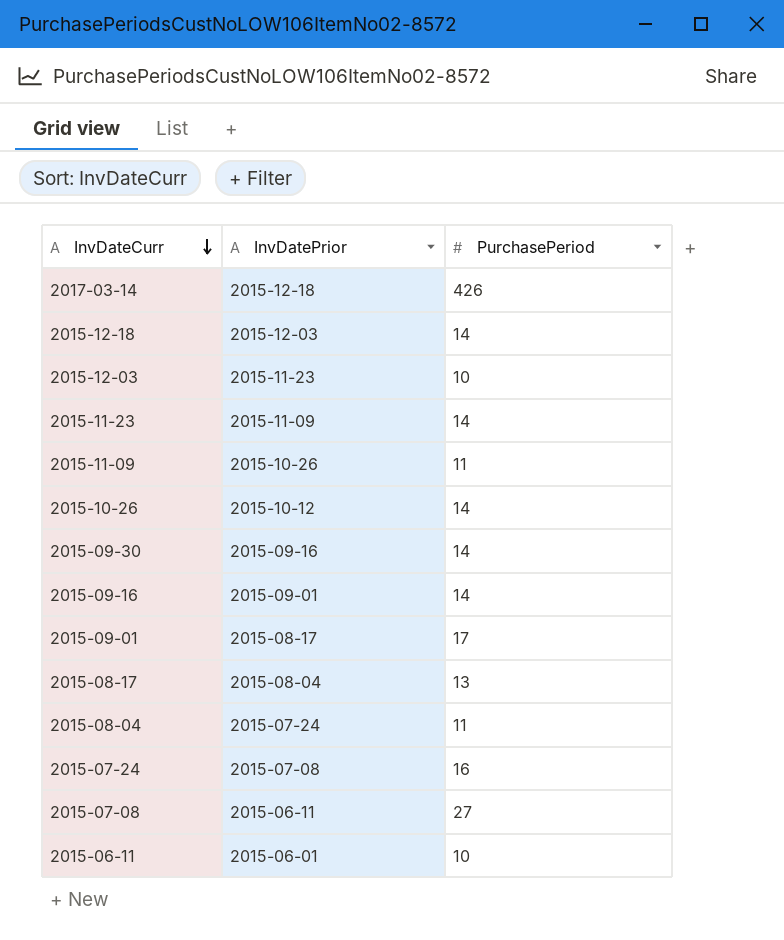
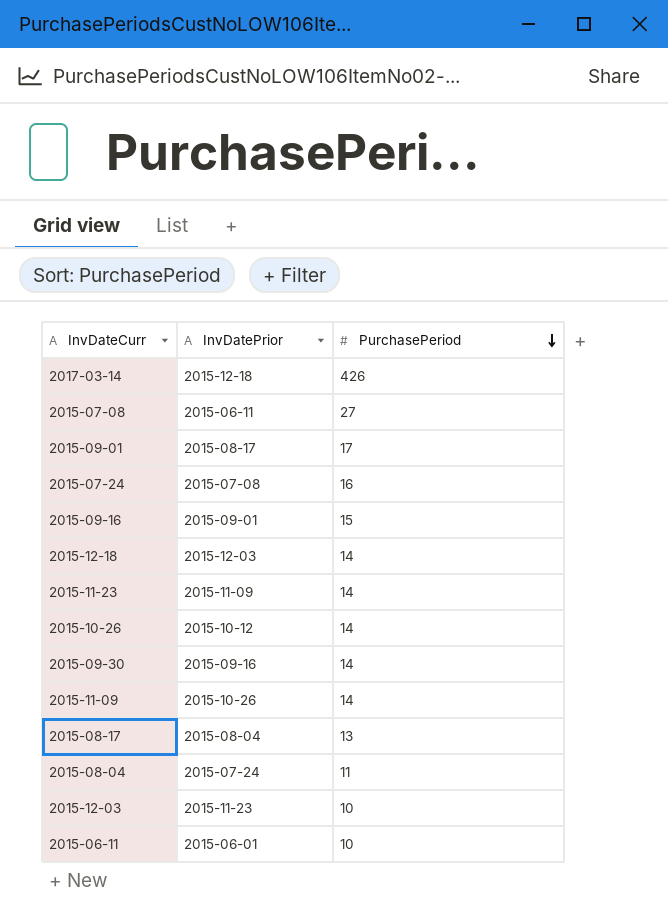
row order: InvDateCurr descending -> PurchasePeriod descending
2015-09-16 | PurchasePeriod: 14 -> 15
2015-11-09 | PurchasePeriod: 11 -> 14

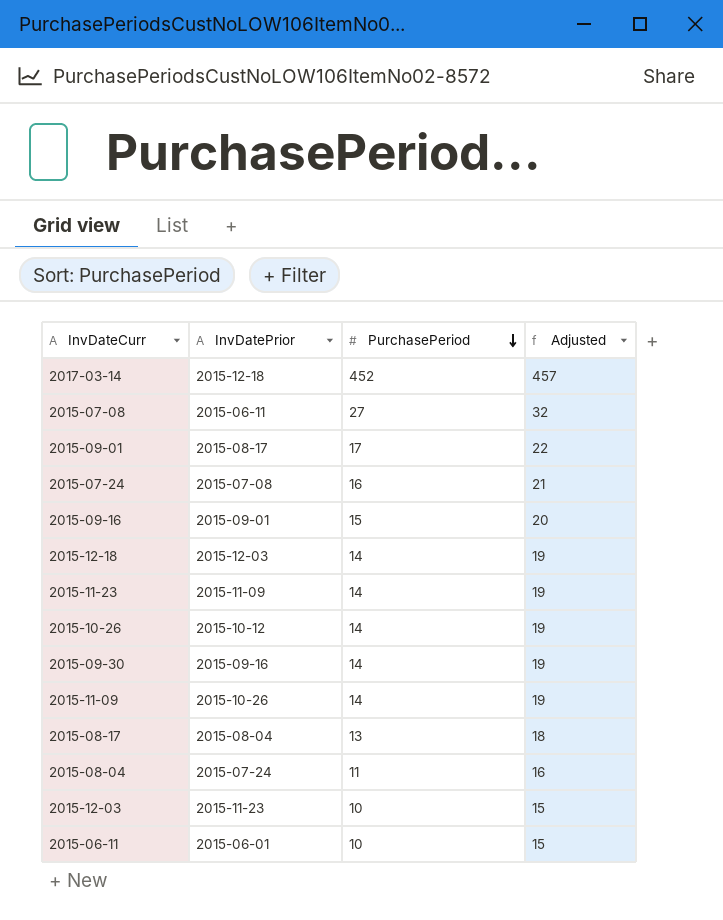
column Adjusted | formula: none -> [PurchasePeriod] + 5
2017-03-14 | PurchasePeriod: 426 -> 452

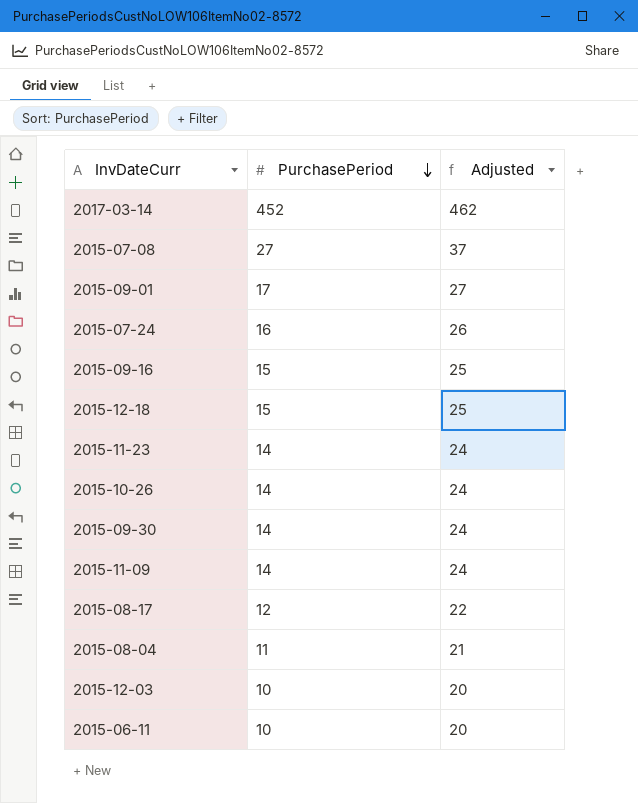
column InvDatePrior | position: 2 -> none
column Adjusted | formula: [PurchasePeriod] + 5 -> [PurchasePeriod] + 10
2015-12-18 | PurchasePeriod: 14 -> 15
2015-08-17 | PurchasePeriod: 13 -> 12

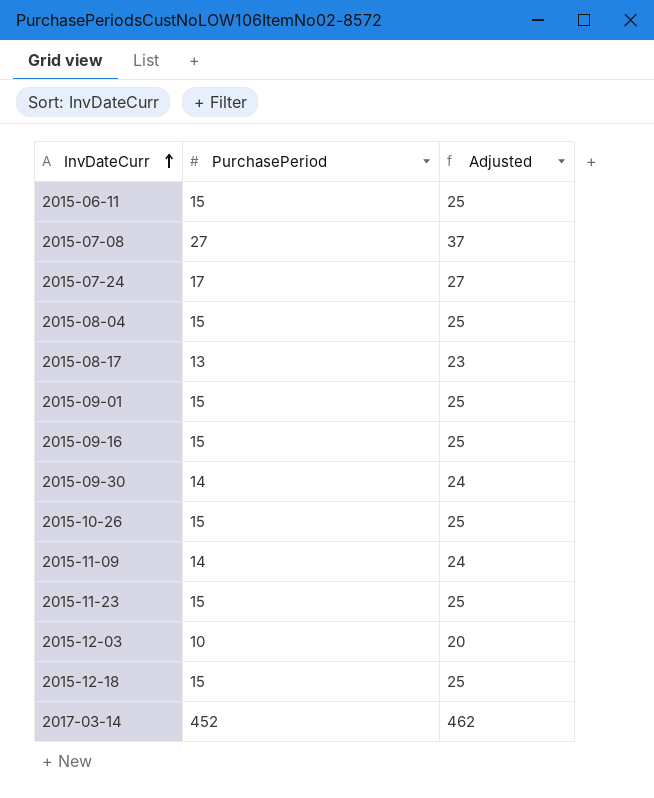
row order: PurchasePeriod descending -> InvDateCurr ascending
2015-06-11 | PurchasePeriod: 10 -> 15
2015-06-11 | Adjusted: 20 -> 25
2015-07-24 | PurchasePeriod: 16 -> 17
2015-07-24 | Adjusted: 26 -> 27
2015-08-04 | PurchasePeriod: 11 -> 15
2015-08-04 | Adjusted: 21 -> 25
2015-08-17 | PurchasePeriod: 12 -> 13
2015-08-17 | Adjusted: 22 -> 23
2015-09-01 | PurchasePeriod: 17 -> 15
2015-09-01 | Adjusted: 27 -> 25
2015-10-26 | PurchasePeriod: 14 -> 15
2015-10-26 | Adjusted: 24 -> 25
2015-11-23 | PurchasePeriod: 14 -> 15
2015-11-23 | Adjusted: 24 -> 25

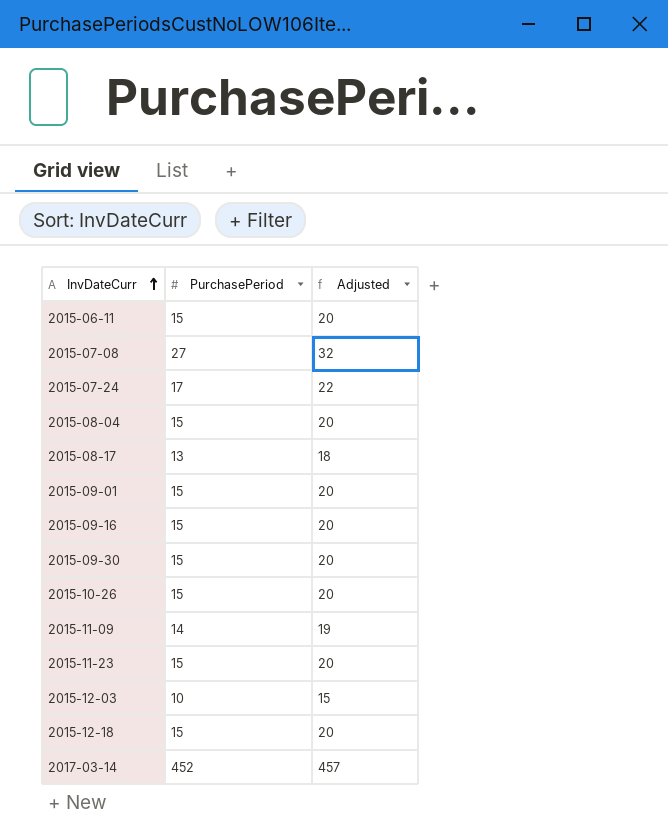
column Adjusted | formula: [PurchasePeriod] + 10 -> [PurchasePeriod] + 5
2015-09-30 | PurchasePeriod: 14 -> 15

